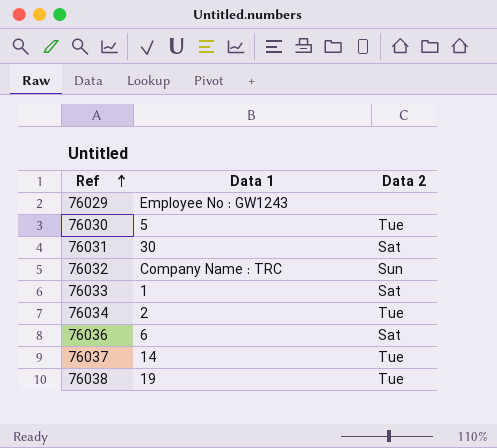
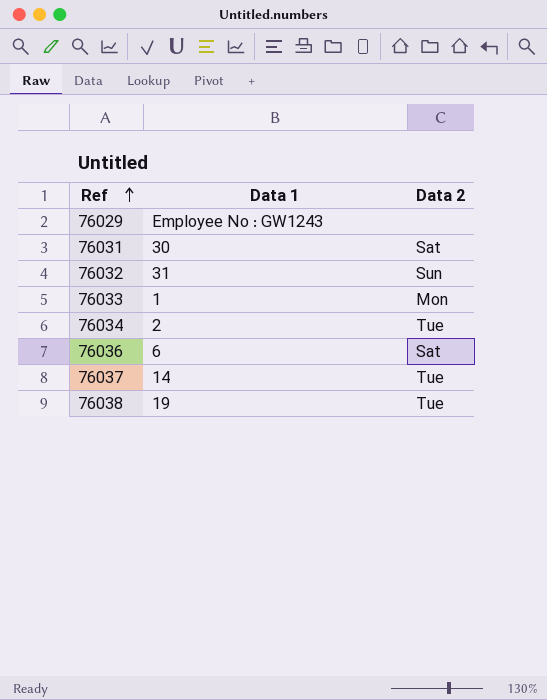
row 76030: 5 | Tue -> none
76032 | Data 1: Company Name : TRC -> 31
76033 | Data 2: Sat -> Mon

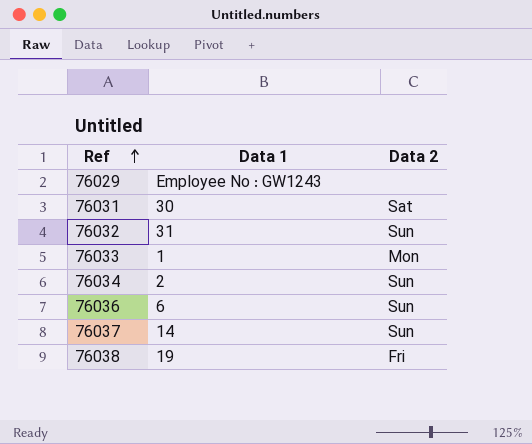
76034 | Data 2: Tue -> Sun
76036 | Data 2: Sat -> Sun
76037 | Data 2: Tue -> Sun
76038 | Data 2: Tue -> Fri

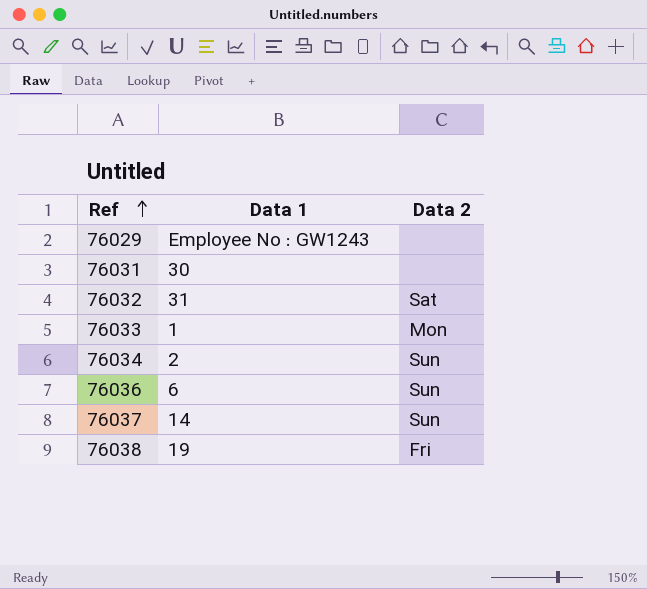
76031 | Data 2: Sat -> none
76032 | Data 2: Sun -> Sat

